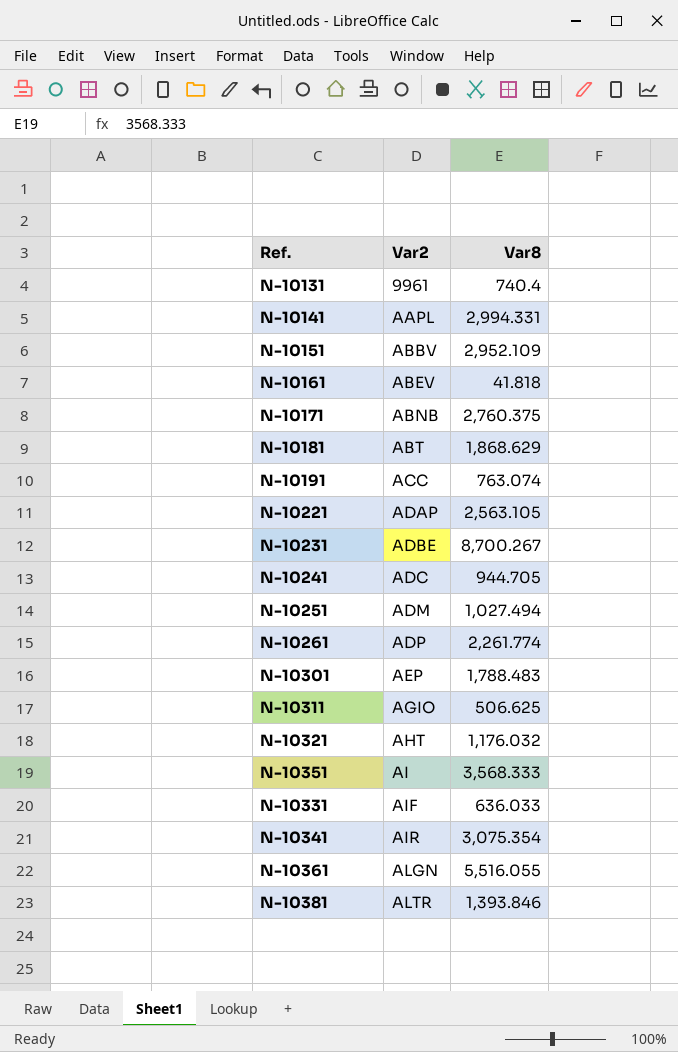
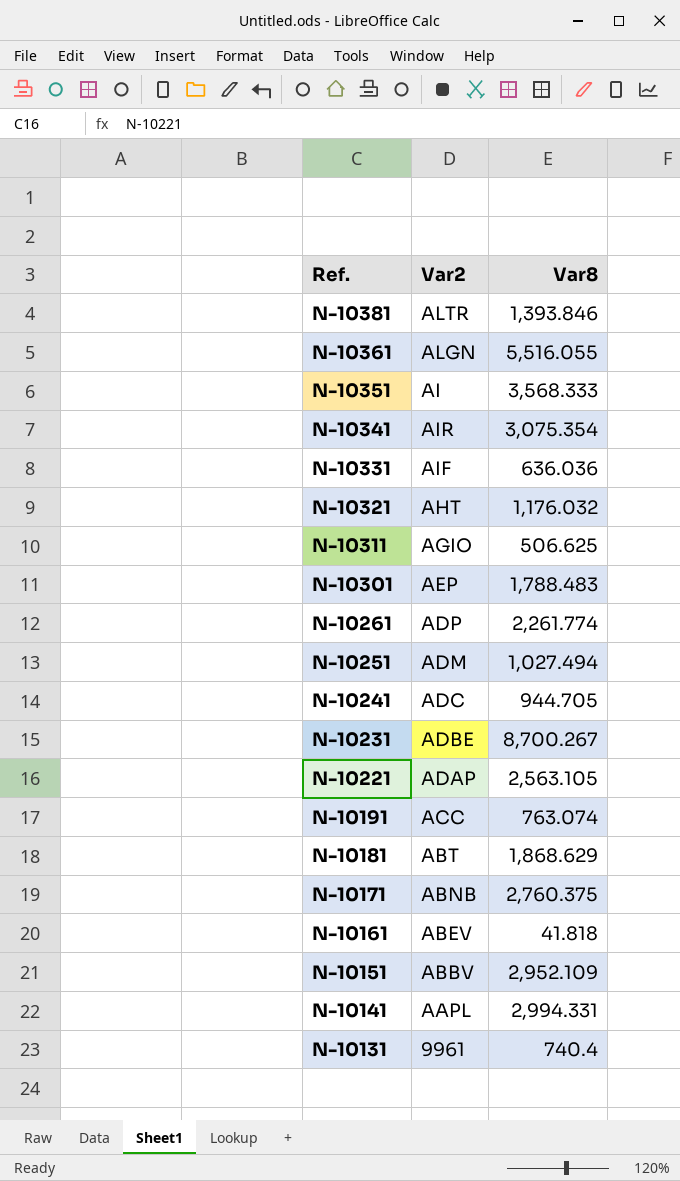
row order: Var2 ascending -> Ref. descending
N-10331 | Var8: 636.033 -> 636.036

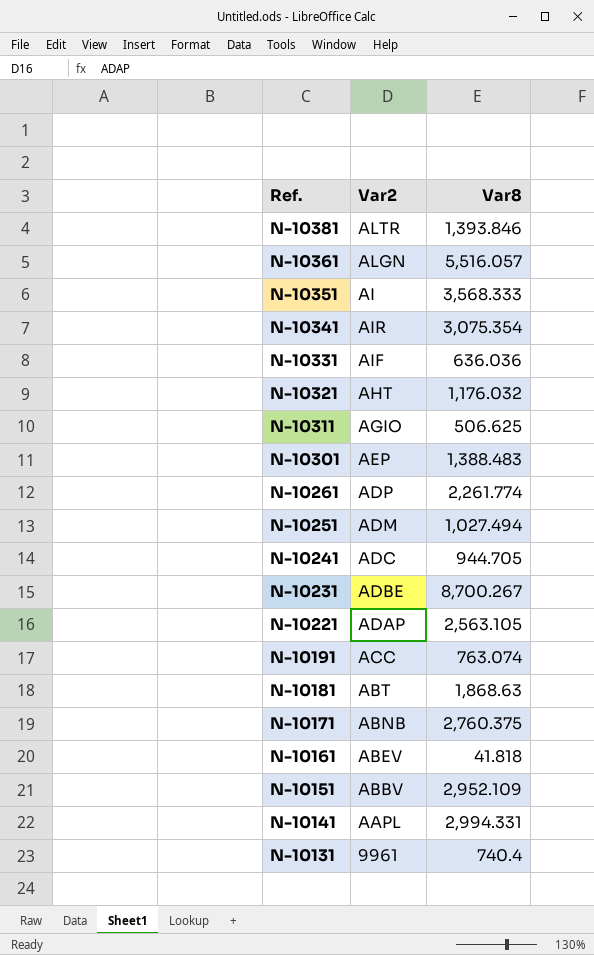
N-10361 | Var8: 5,516.055 -> 5,516.057
N-10301 | Var8: 1,788.483 -> 1,388.483
N-10181 | Var8: 1,868.629 -> 1,868.63

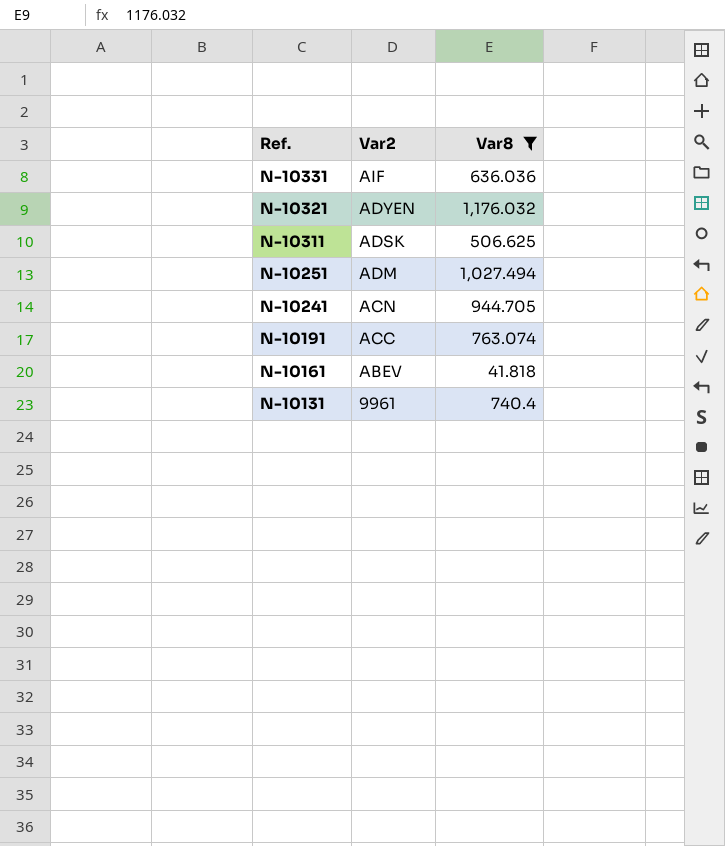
filter: none -> Var8 <= 1,176.032
N-10321 | Var2: AHT -> ADYEN
N-10311 | Var2: AGIO -> ADSK
N-10241 | Var2: ADC -> ACN

